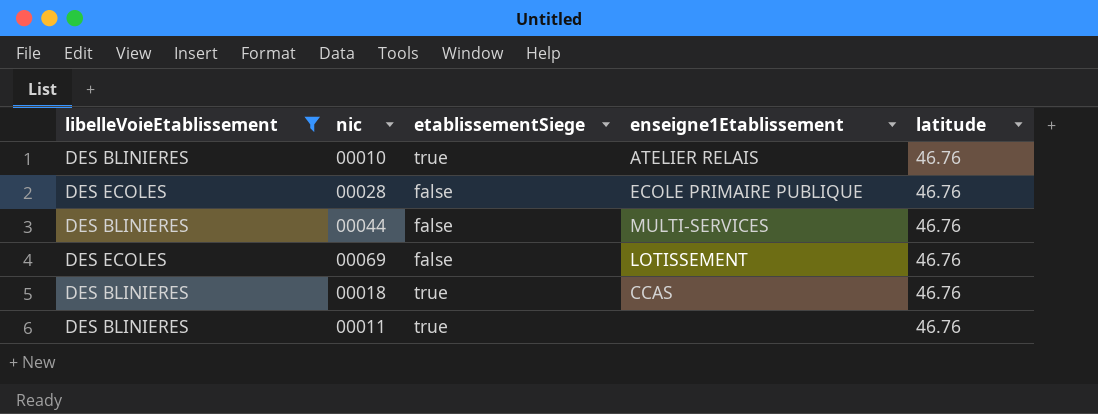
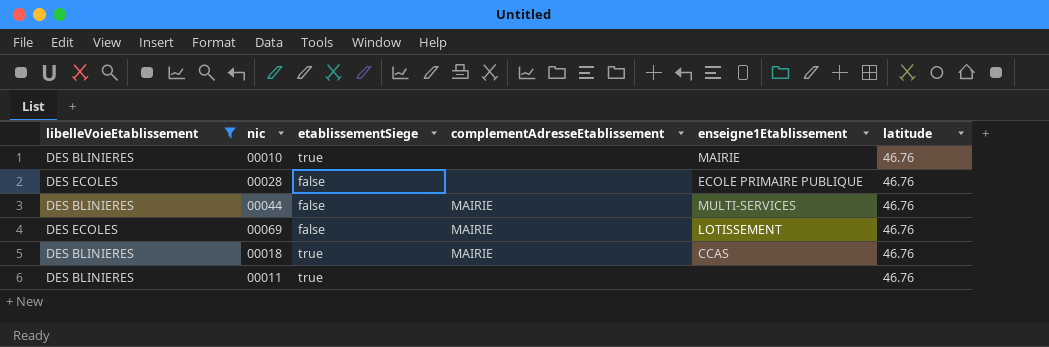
column complementAdresseEtablissement | position: none -> 4
00010 | enseigne1Etablissement: ATELIER RELAIS -> MAIRIE

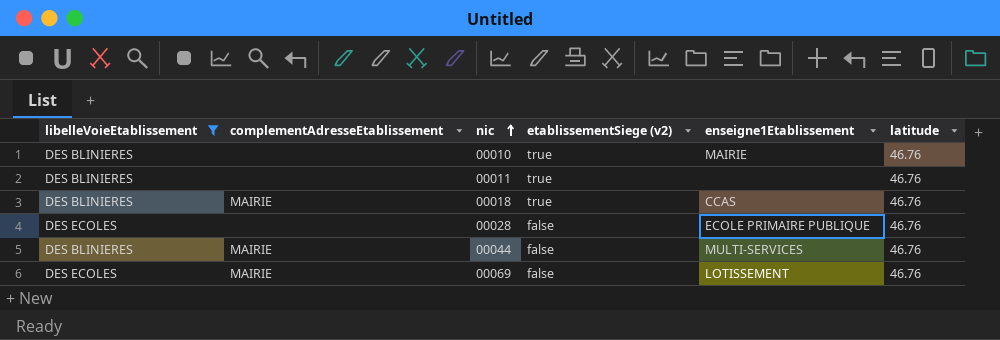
row order: none -> nic ascending
column complementAdresseEtablissement | position: 4 -> 2
column name: etablissementSiege -> etablissementSiege (v2)

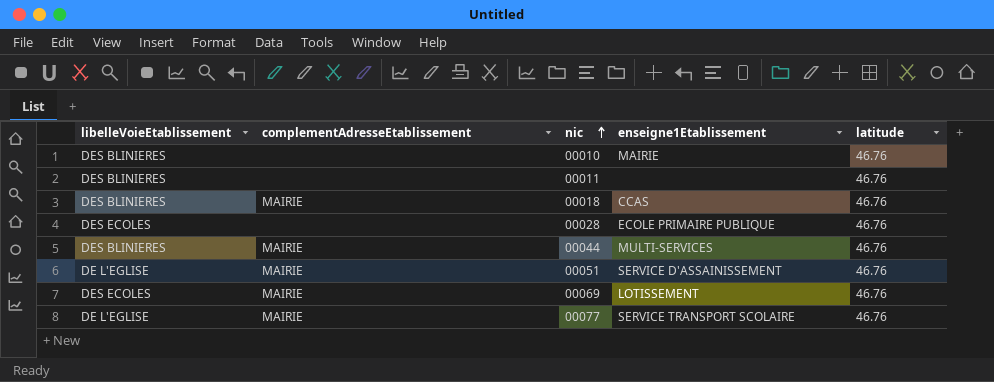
filter: libelleVoieEtablissement != DE L'EGLISE -> none
column etablissementSiege (v2) | position: 4 -> none

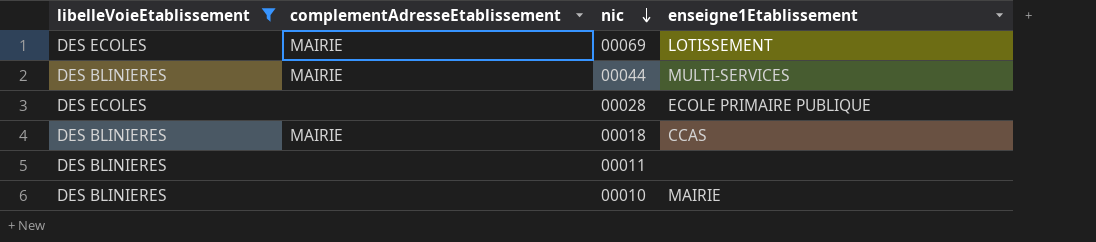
filter: none -> libelleVoieEtablissement != DE L'EGLISE
row order: nic ascending -> nic descending
column latitude | position: 5 -> none

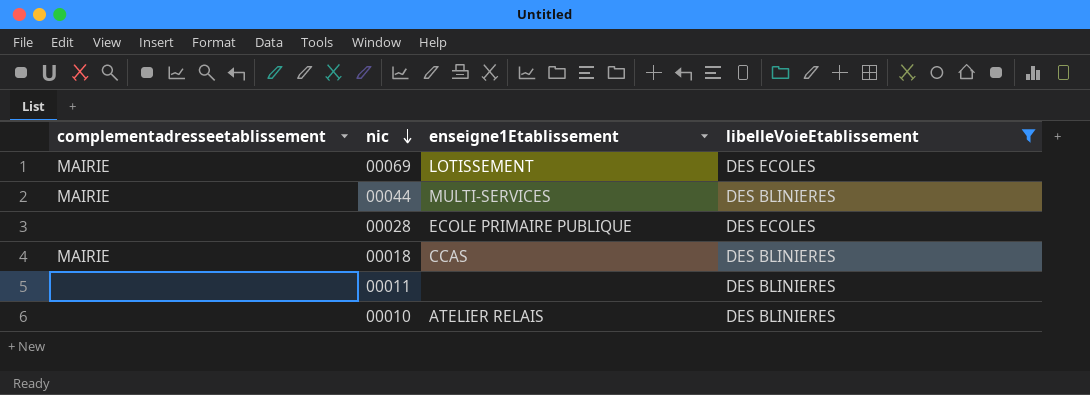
column name: complementAdresseEtablissement -> complementadresseetablissement
column libelleVoieEtablissement | position: 1 -> 4
00010 | enseigne1Etablissement: MAIRIE -> ATELIER RELAIS

